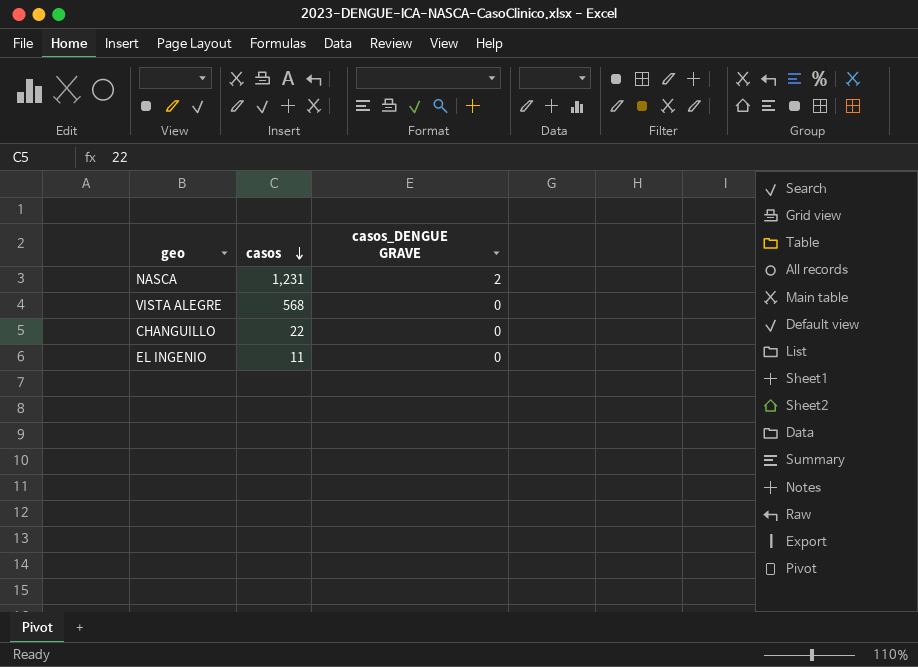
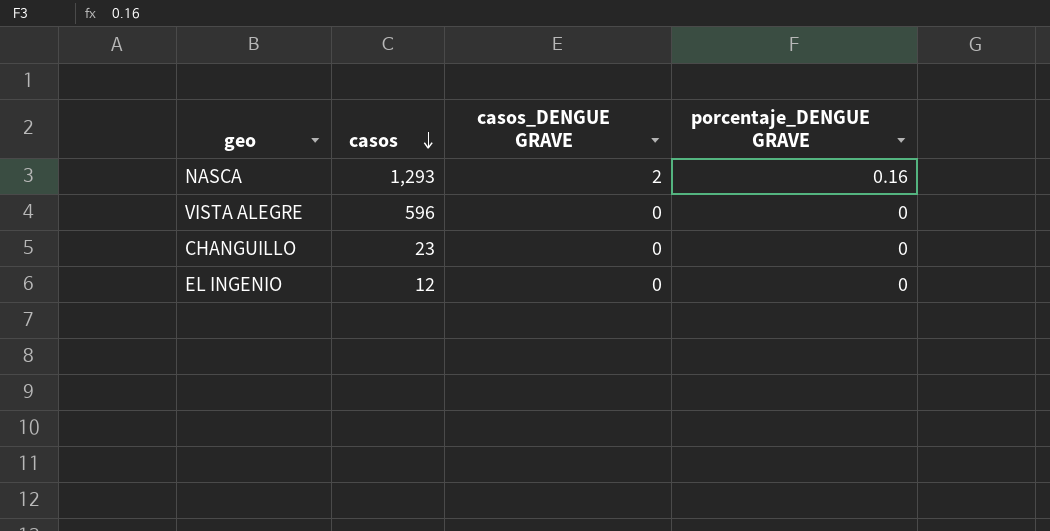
column porcentaje_DENGUE GRAVE | position: none -> 4
NASCA | casos: 1,231 -> 1,293
VISTA ALEGRE | casos: 568 -> 596
CHANGUILLO | casos: 22 -> 23
EL INGENIO | casos: 11 -> 12

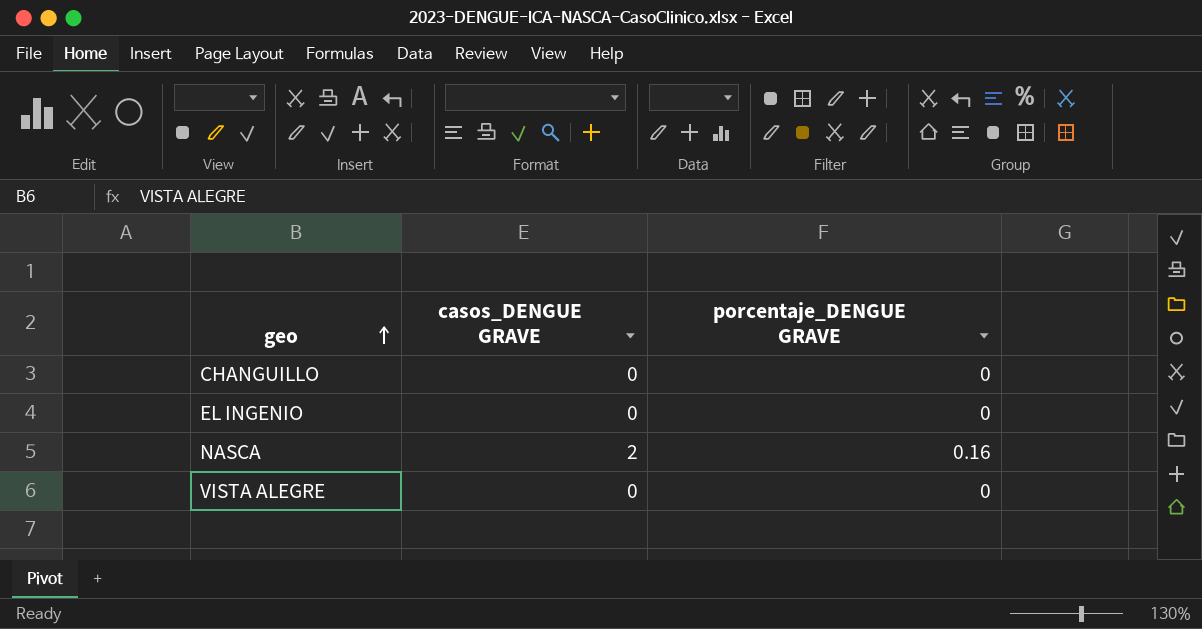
row order: casos descending -> geo ascending
column casos | position: 2 -> none

